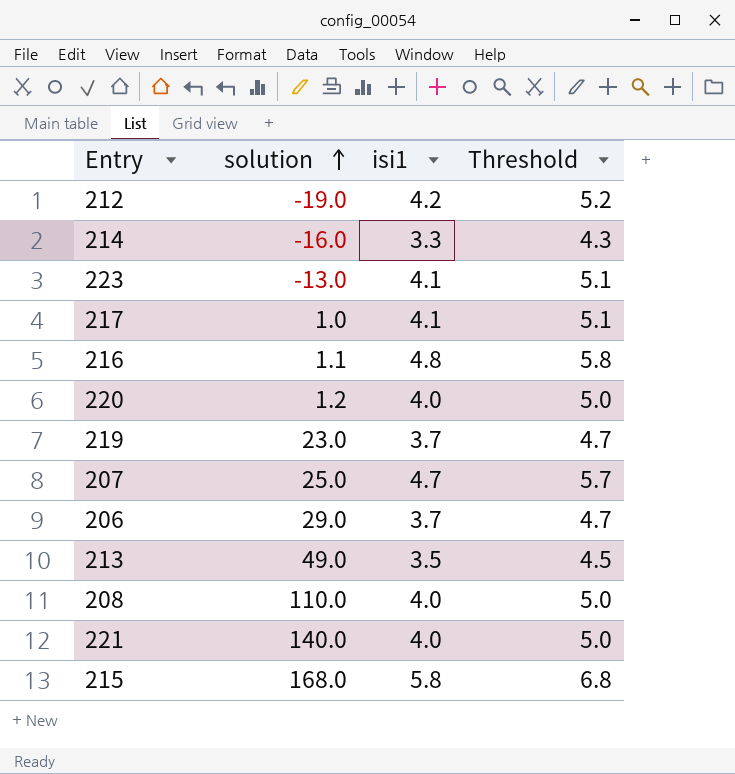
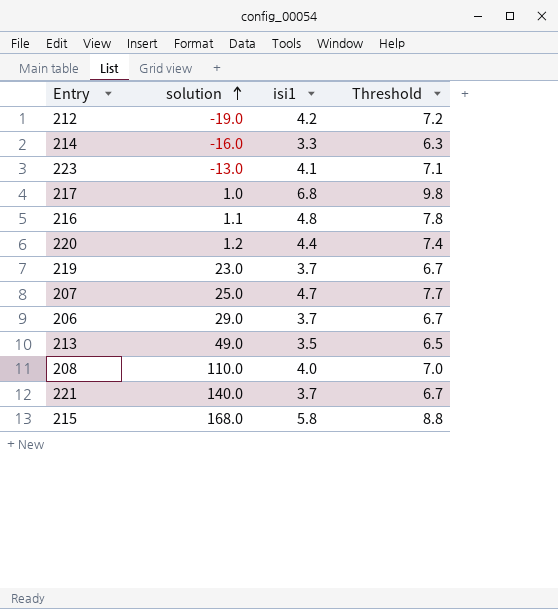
column Threshold | formula: [isi1] + 1 -> [isi1] + 3
217 | isi1: 4.1 -> 6.8
220 | isi1: 4.0 -> 4.4
221 | isi1: 4.0 -> 3.7

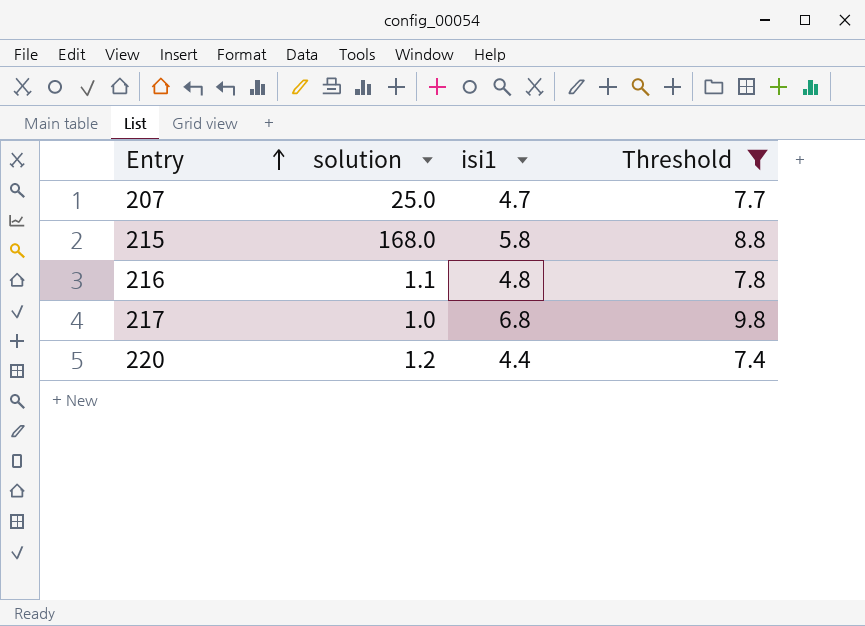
filter: none -> Threshold >= 7.4
row order: solution ascending -> Entry ascending

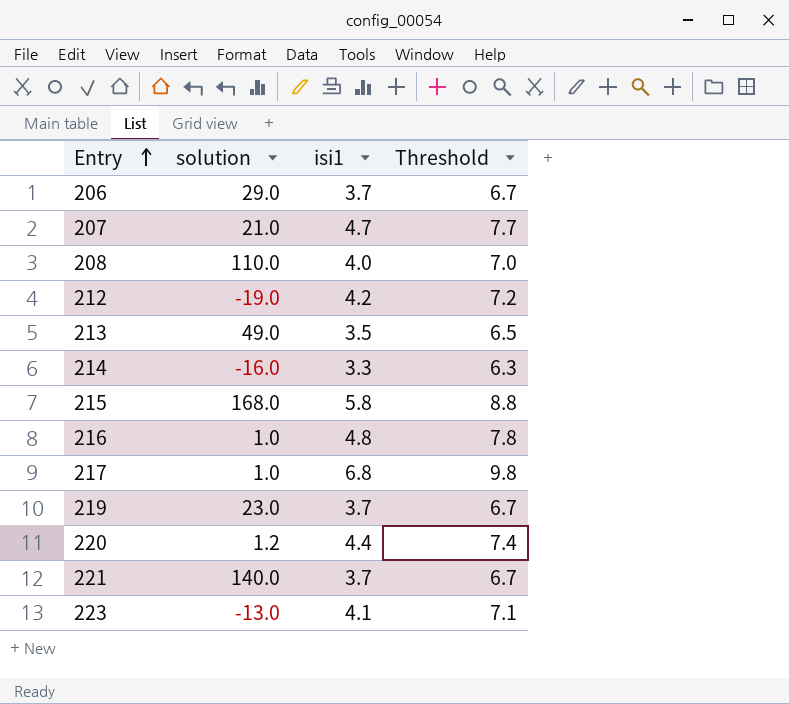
filter: Threshold >= 7.4 -> none
207 | solution: 25.0 -> 21.0
216 | solution: 1.1 -> 1.0

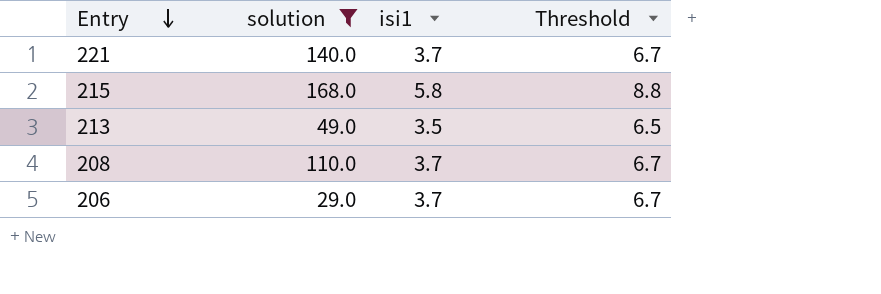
filter: none -> solution >= 29.0
row order: Entry ascending -> Entry descending
208 | isi1: 4.0 -> 3.7
208 | Threshold: 7.0 -> 6.7

